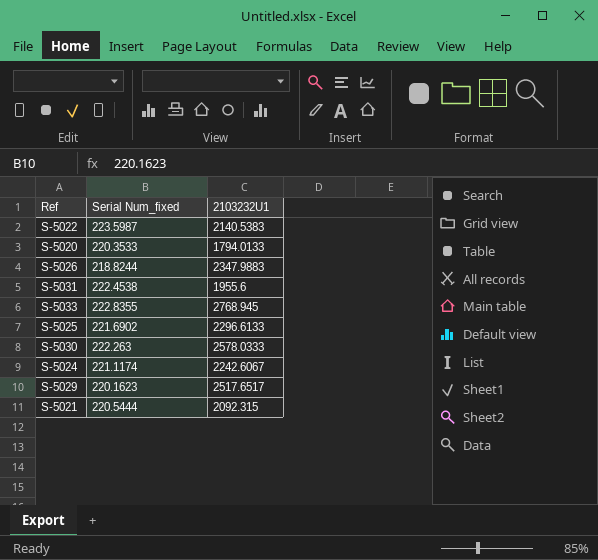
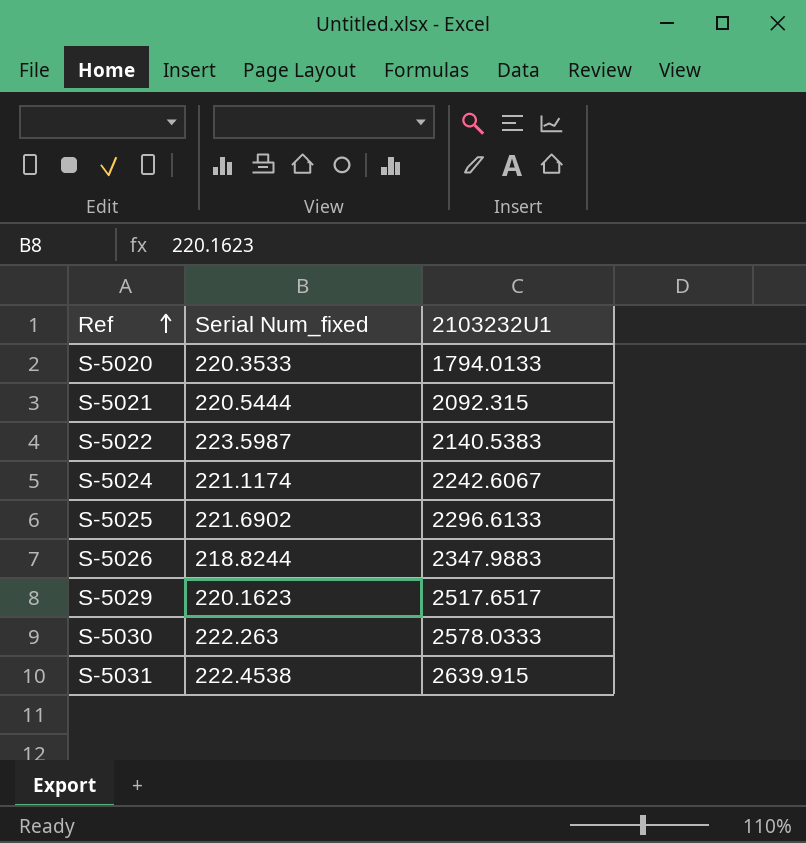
row order: none -> Ref ascending
row S-5033: 222.8355 | 2768.945 -> none
S-5031 | 2103232U1: 1955.6 -> 2639.915

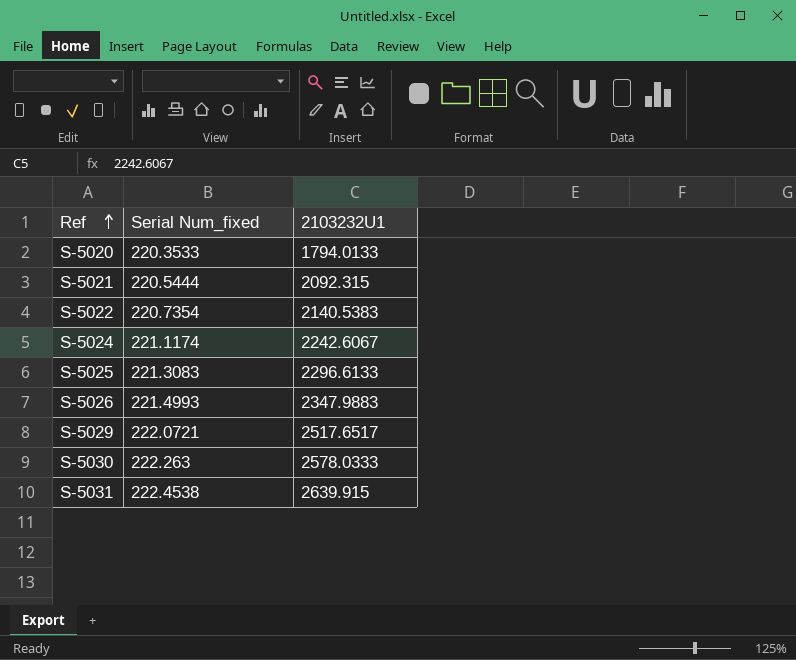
S-5022 | Serial Num_fixed: 223.5987 -> 220.7354
S-5025 | Serial Num_fixed: 221.6902 -> 221.3083
S-5026 | Serial Num_fixed: 218.8244 -> 221.4993
S-5029 | Serial Num_fixed: 220.1623 -> 222.0721

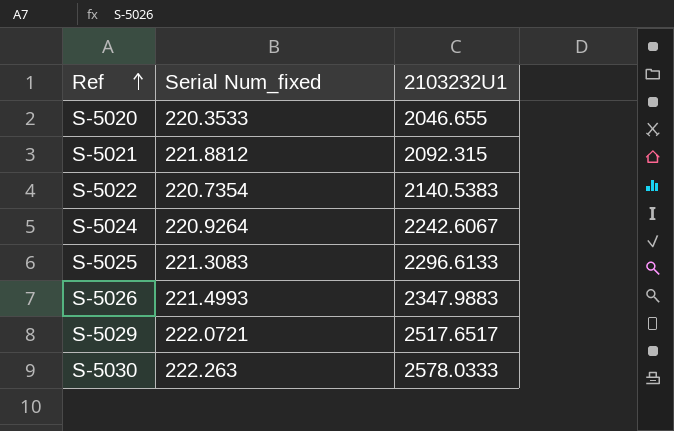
row S-5031: 222.4538 | 2639.915 -> none
S-5020 | 2103232U1: 1794.0133 -> 2046.655
S-5021 | Serial Num_fixed: 220.5444 -> 221.8812
S-5024 | Serial Num_fixed: 221.1174 -> 220.9264

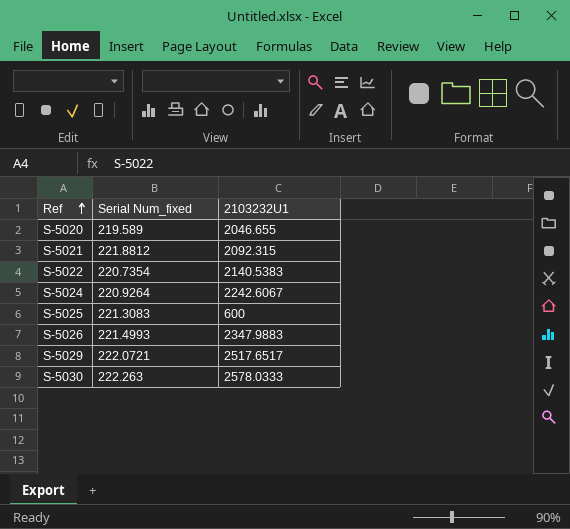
S-5020 | Serial Num_fixed: 220.3533 -> 219.589
S-5025 | 2103232U1: 2296.6133 -> 600

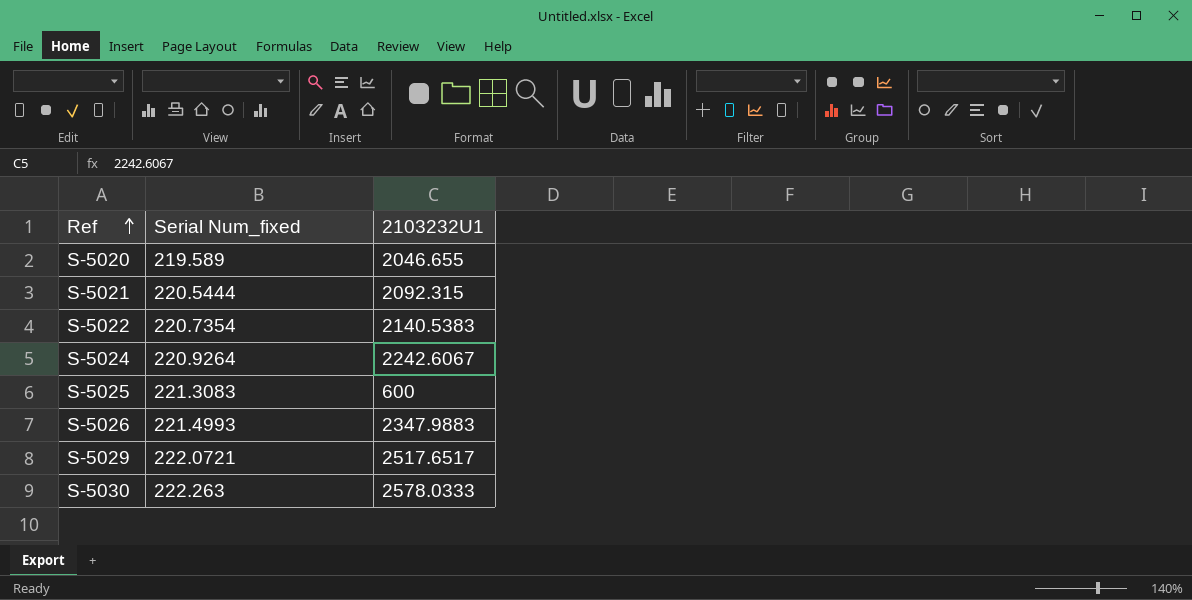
S-5021 | Serial Num_fixed: 221.8812 -> 220.5444

